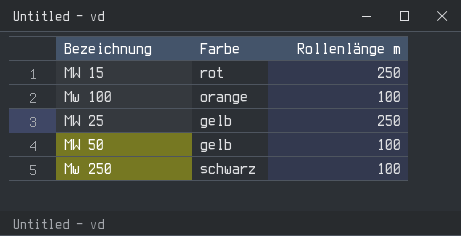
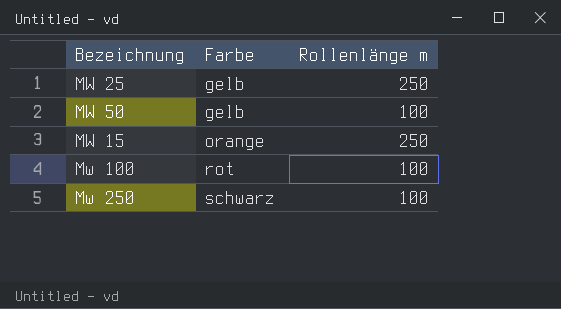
row order: none -> Farbe ascending
MW 15 | Farbe: rot -> orange
Mw 100 | Farbe: orange -> rot

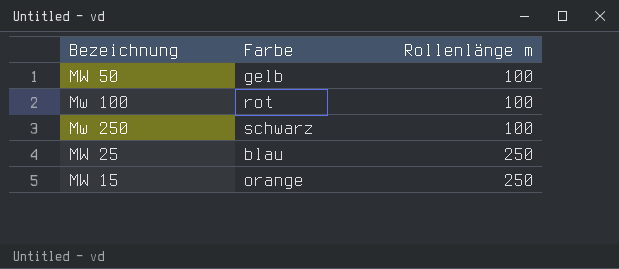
row order: Farbe ascending -> Rollenlänge m ascending
MW 25 | Farbe: gelb -> blau

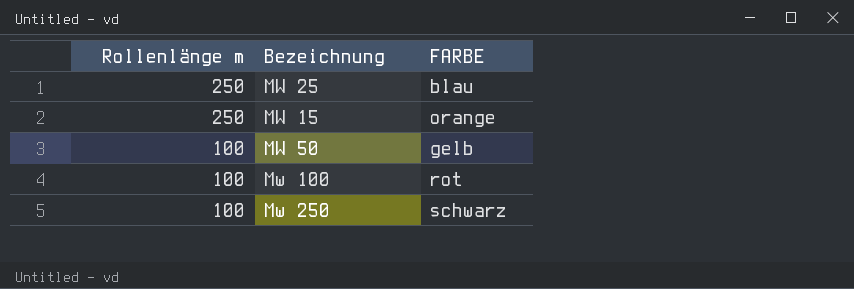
row order: Rollenlänge m ascending -> Rollenlänge m descending
column Rollenlänge m | position: 3 -> 1
column name: Farbe -> FARBE

